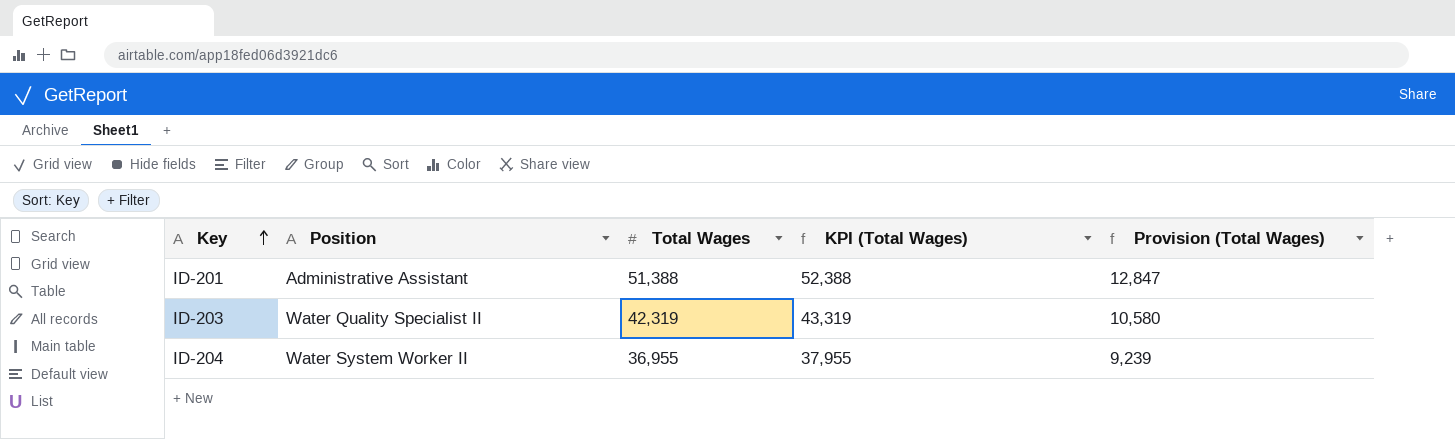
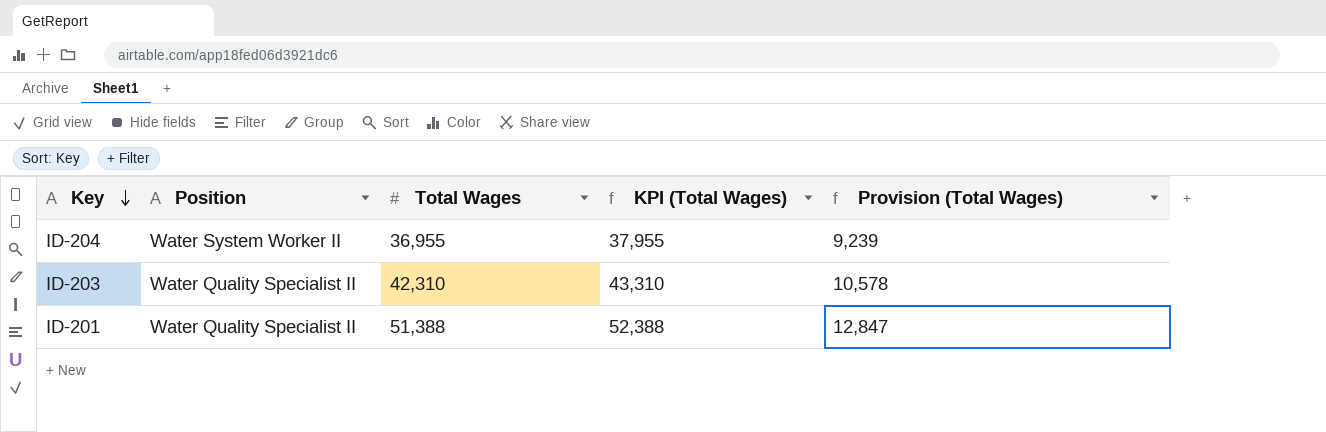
row order: Key ascending -> Key descending
ID-203 | Total Wages: 42,319 -> 42,310
ID-203 | KPI (Total Wages): 43,319 -> 43,310
ID-203 | Provision (Total Wages): 10,580 -> 10,578
ID-201 | Position: Administrative Assistant -> Water Quality Specialist II

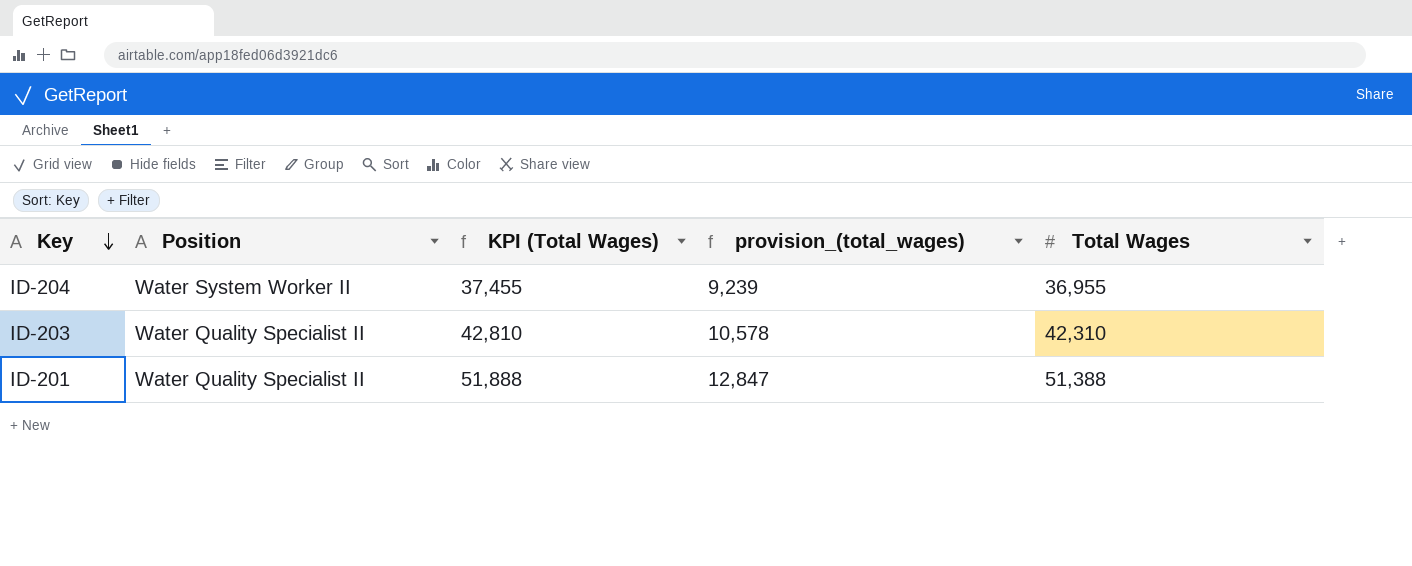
column KPI (Total Wages) | formula: [Total Wages] + 1000 -> [Total Wages] + 500
column name: Provision (Total Wages) -> provision_(total_wages)
column Total Wages | position: 3 -> 5

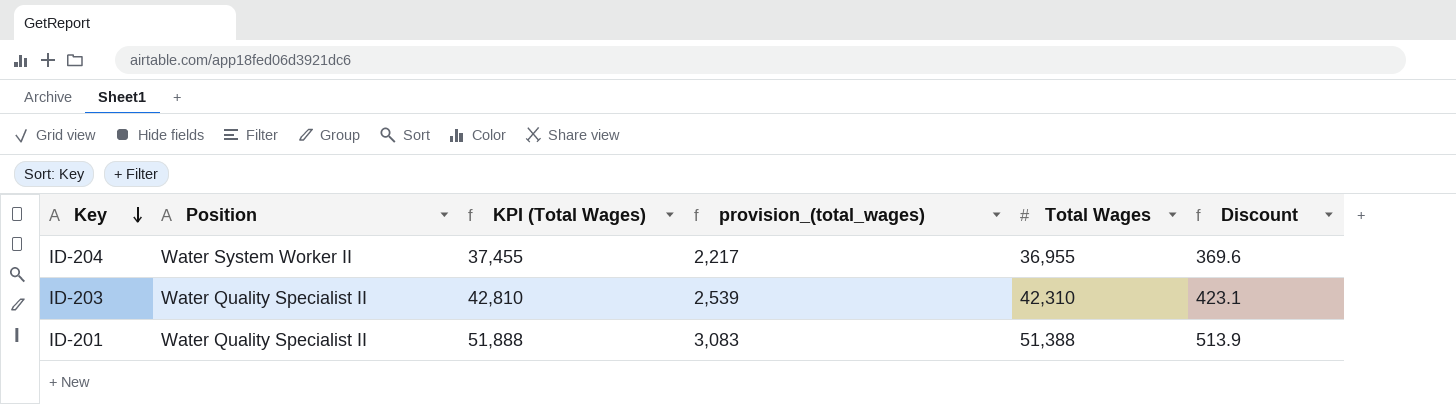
column provision_(total_wages) | formula: [Total Wages] * 0.25 -> [Total Wages] * 0.06
column Discount | formula: none -> [Total Wages] * 0.01

